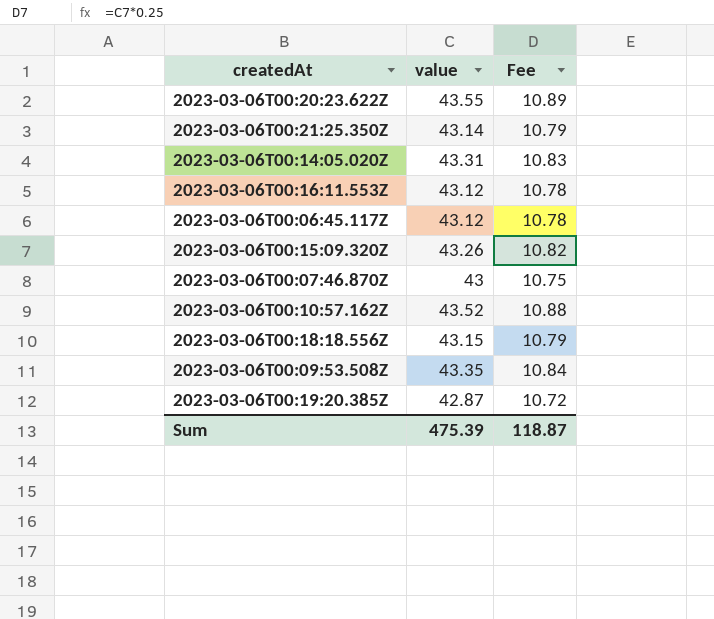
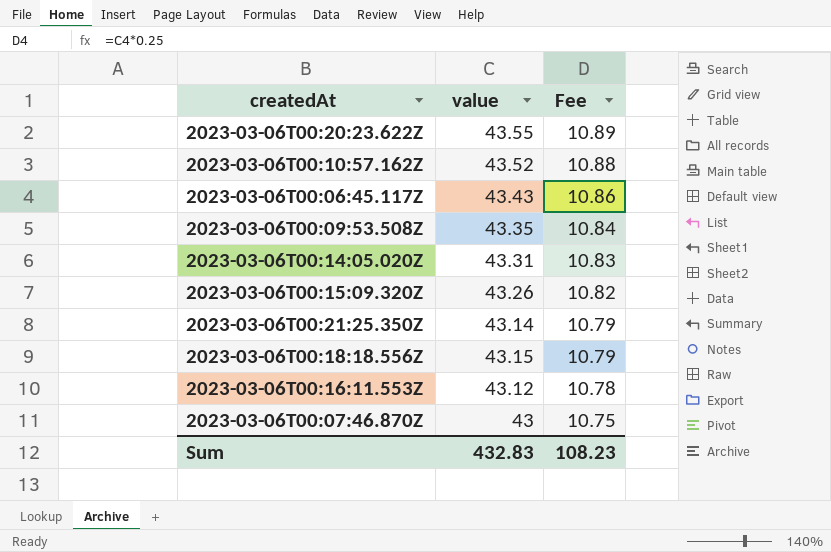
row order: none -> Fee descending
row 2023-03-06T00:19:20.385Z: 42.87 | 10.72 -> none
2023-03-06T00:06:45.117Z | value: 43.12 -> 43.43
2023-03-06T00:06:45.117Z | Fee: 10.78 -> 10.86
Sum | value: 475.39 -> 432.83
Sum | Fee: 118.87 -> 108.23

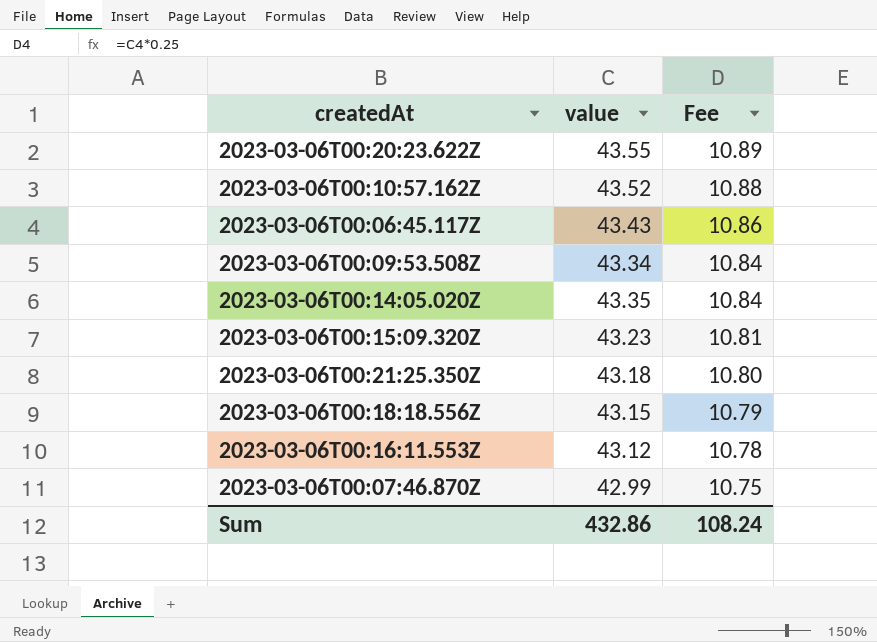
2023-03-06T00:09:53.508Z | value: 43.35 -> 43.34
2023-03-06T00:14:05.020Z | value: 43.31 -> 43.35
2023-03-06T00:14:05.020Z | Fee: 10.83 -> 10.84
2023-03-06T00:15:09.320Z | value: 43.26 -> 43.23
2023-03-06T00:15:09.320Z | Fee: 10.82 -> 10.81
2023-03-06T00:21:25.350Z | value: 43.14 -> 43.18
2023-03-06T00:21:25.350Z | Fee: 10.79 -> 10.80
2023-03-06T00:07:46.870Z | value: 43 -> 42.99
Sum | value: 432.83 -> 432.86
Sum | Fee: 108.23 -> 108.24

